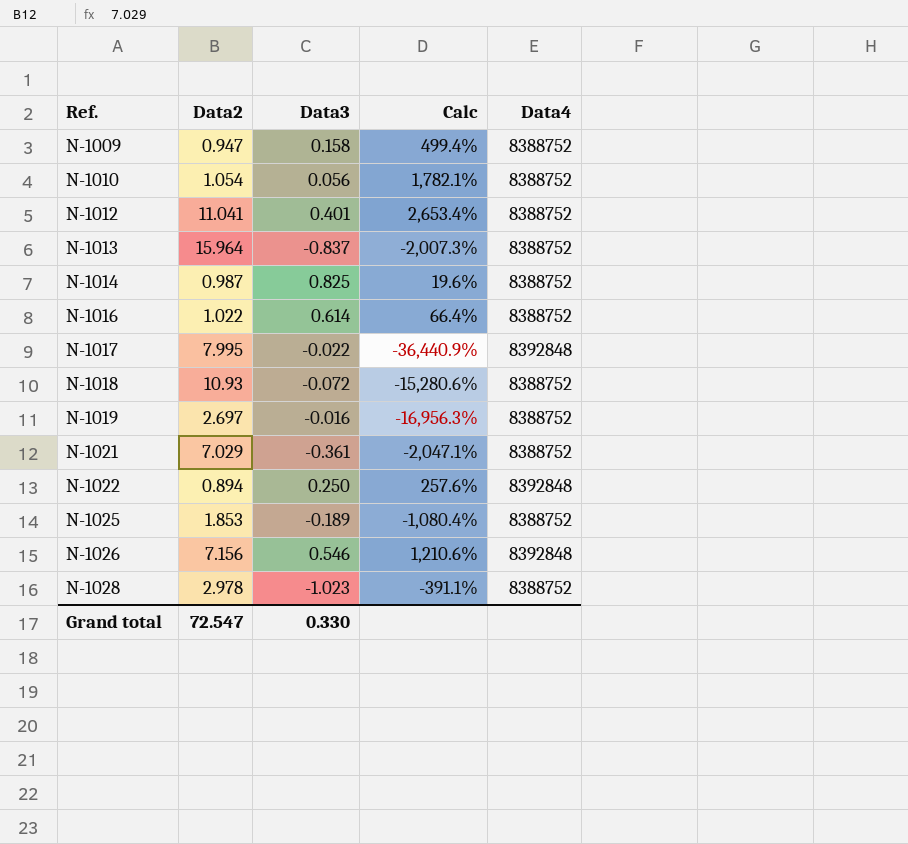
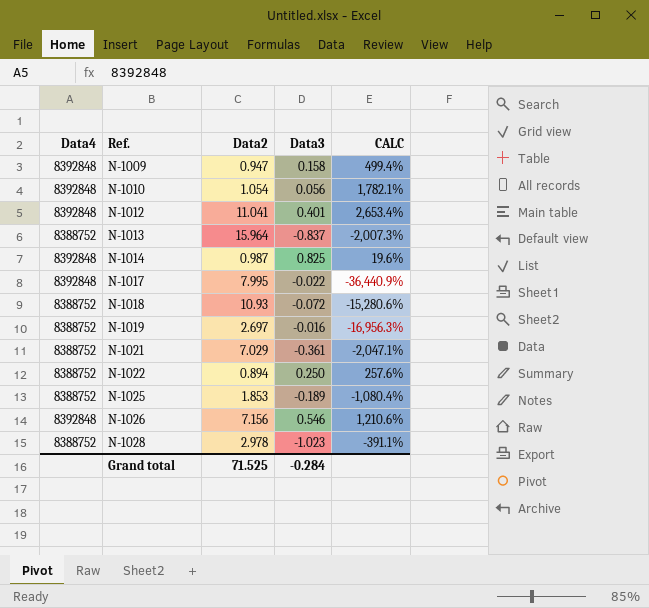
column Data4 | position: 5 -> 1
column name: Calc -> CALC
row N-1016: 1.022 | 0.614 | 66.4% | 8388752 -> none
N-1009 | Data4: 8388752 -> 8392848
N-1010 | Data4: 8388752 -> 8392848
N-1012 | Data4: 8388752 -> 8392848
N-1014 | Data4: 8388752 -> 8392848
N-1022 | Data4: 8392848 -> 8388752
Grand total | Data2: 72.547 -> 71.525
Grand total | Data3: 0.330 -> -0.284

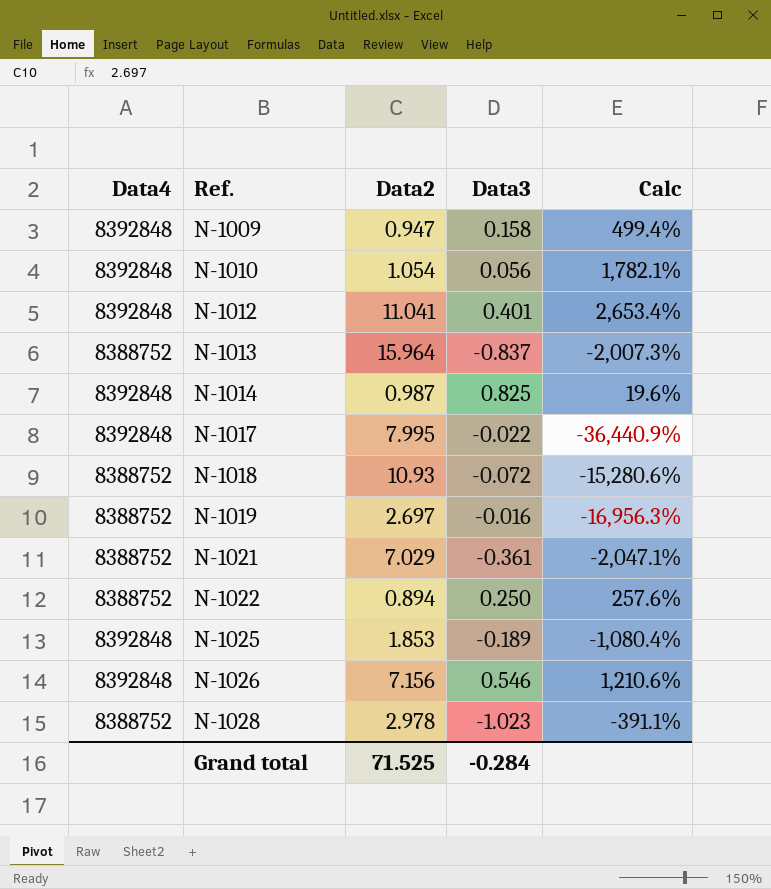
column name: CALC -> Calc
N-1025 | Data4: 8388752 -> 8392848

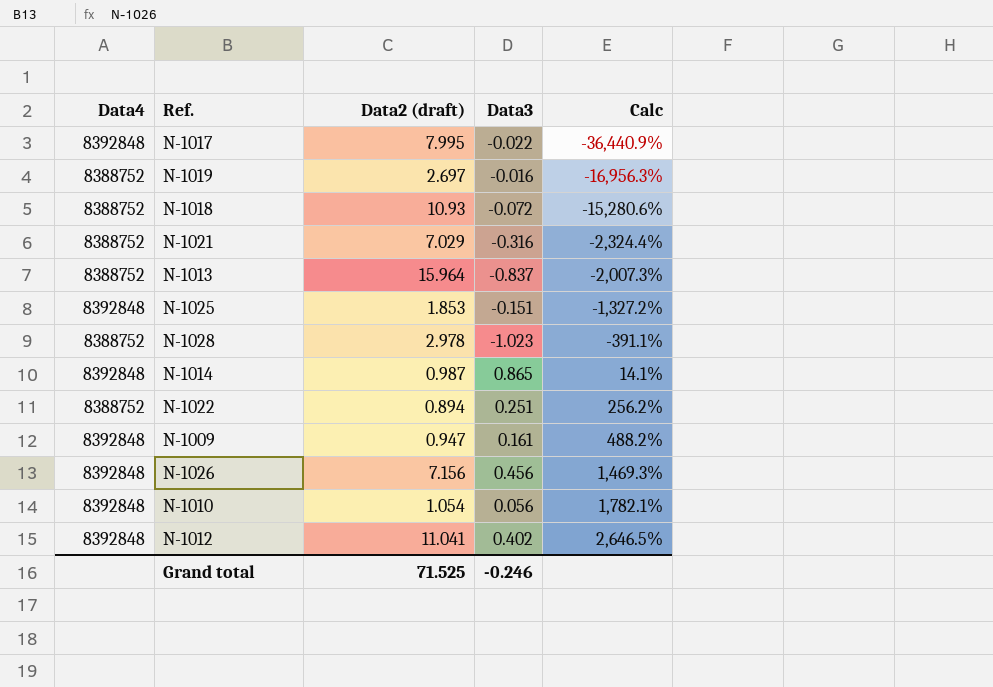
row order: Ref. ascending -> Calc ascending
column name: Data2 -> Data2 (draft)
N-1021 | Data3: -0.361 -> -0.316
N-1021 | Calc: -2,047.1% -> -2,324.4%
N-1025 | Data3: -0.189 -> -0.151
N-1025 | Calc: -1,080.4% -> -1,327.2%
N-1014 | Data3: 0.825 -> 0.865
N-1014 | Calc: 19.6% -> 14.1%
N-1022 | Data3: 0.250 -> 0.251
N-1022 | Calc: 257.6% -> 256.2%
N-1009 | Data3: 0.158 -> 0.161
N-1009 | Calc: 499.4% -> 488.2%
N-1026 | Data3: 0.546 -> 0.456
N-1026 | Calc: 1,210.6% -> 1,469.3%
N-1012 | Data3: 0.401 -> 0.402
N-1012 | Calc: 2,653.4% -> 2,646.5%
Grand total | Data3: -0.284 -> -0.246

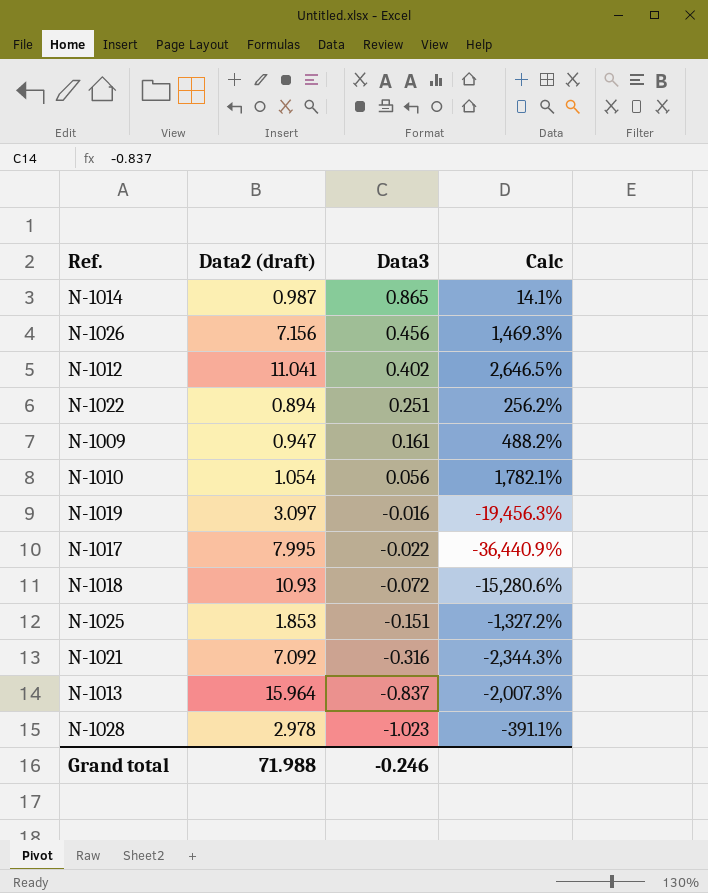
row order: Calc ascending -> Data3 descending
column Data4 | position: 1 -> none
N-1019 | Data2 (draft): 2.697 -> 3.097
N-1019 | Calc: -16,956.3% -> -19,456.3%
N-1021 | Data2 (draft): 7.029 -> 7.092
N-1021 | Calc: -2,324.4% -> -2,344.3%
Grand total | Data2 (draft): 71.525 -> 71.988

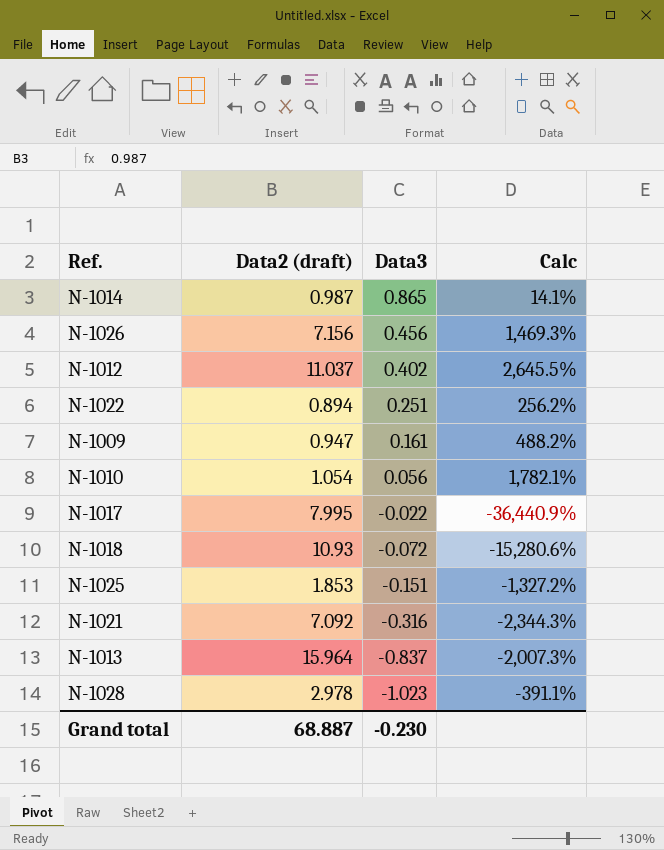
row N-1019: 3.097 | -0.016 | -19,456.3% -> none
N-1012 | Data2 (draft): 11.041 -> 11.037
N-1012 | Calc: 2,646.5% -> 2,645.5%
Grand total | Data2 (draft): 71.988 -> 68.887
Grand total | Data3: -0.246 -> -0.230

